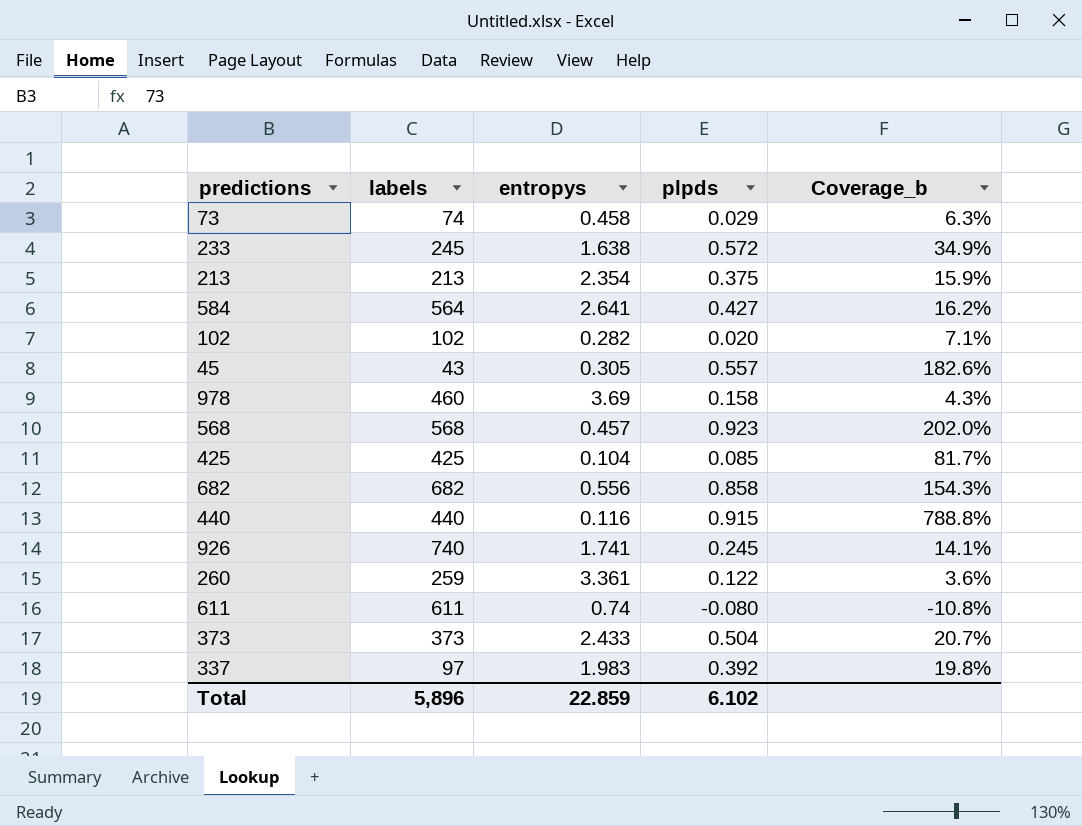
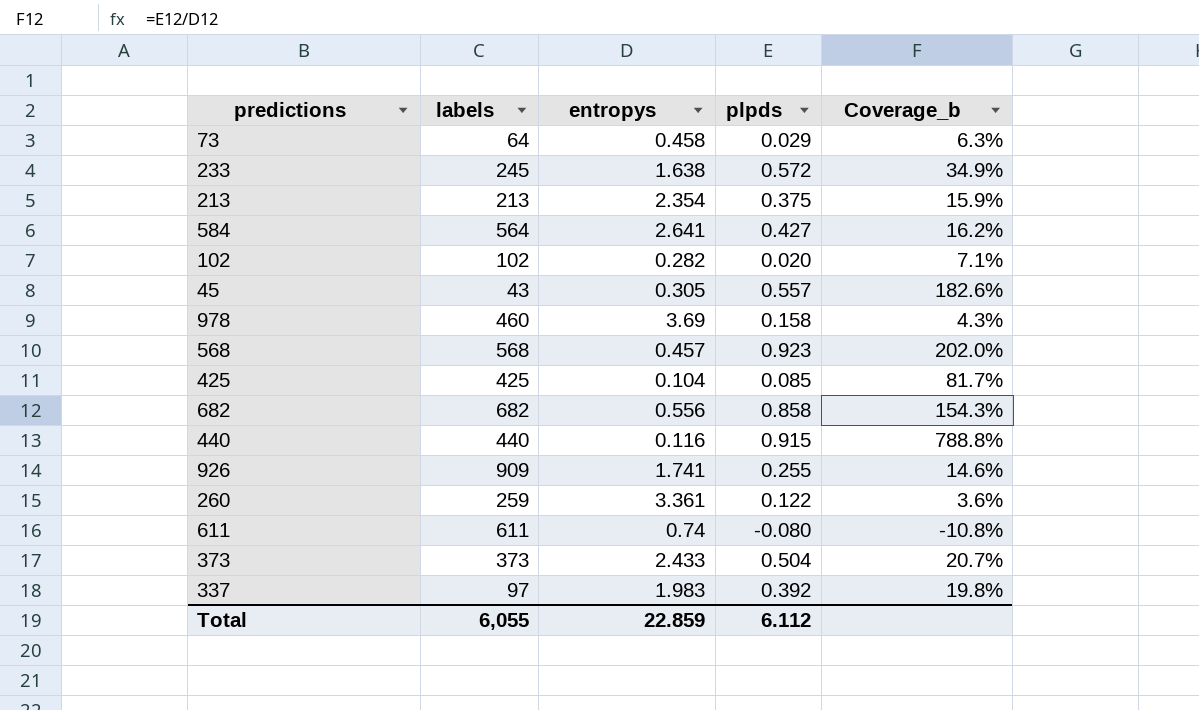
73 | labels: 74 -> 64
926 | labels: 740 -> 909
926 | plpds: 0.245 -> 0.255
926 | Coverage_b: 14.1% -> 14.6%
Total | labels: 5,896 -> 6,055
Total | plpds: 6.102 -> 6.112

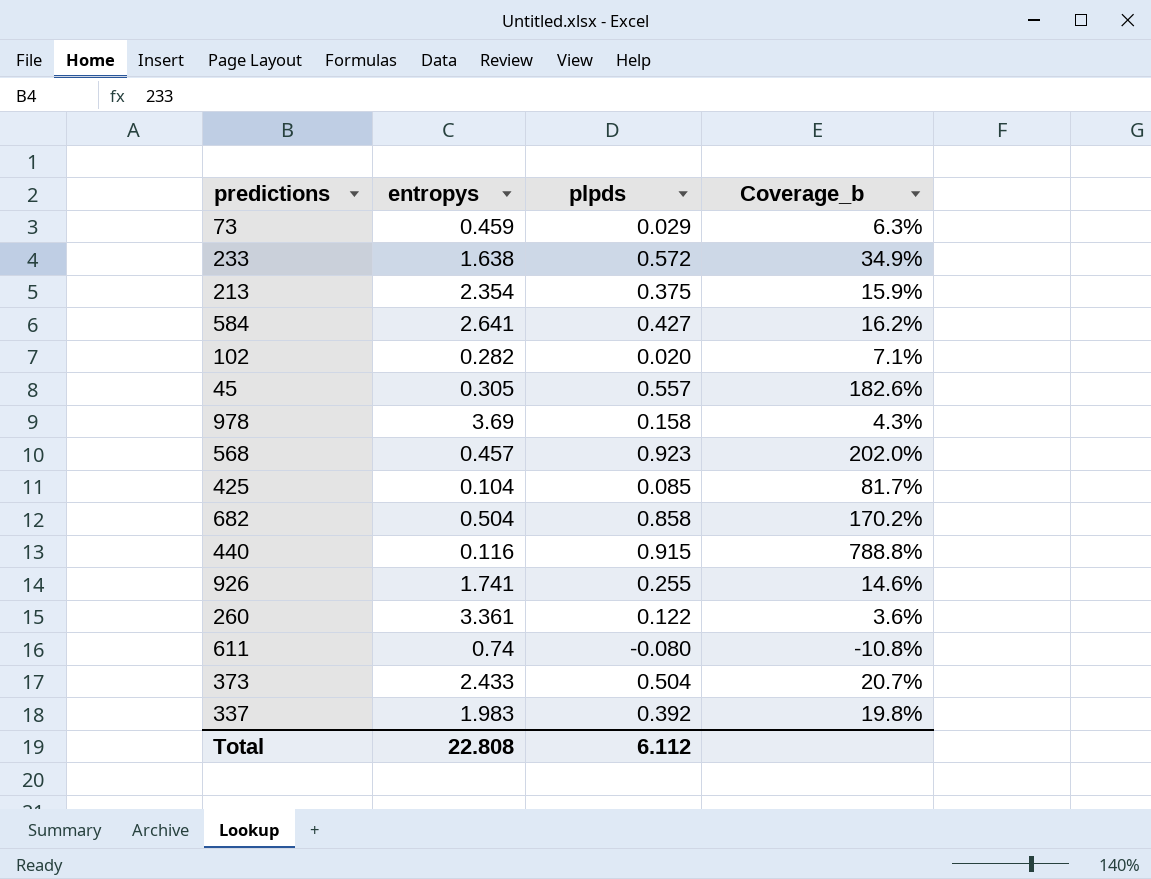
column labels | position: 2 -> none
73 | entropys: 0.458 -> 0.459
682 | entropys: 0.556 -> 0.504
682 | Coverage_b: 154.3% -> 170.2%
Total | entropys: 22.859 -> 22.808

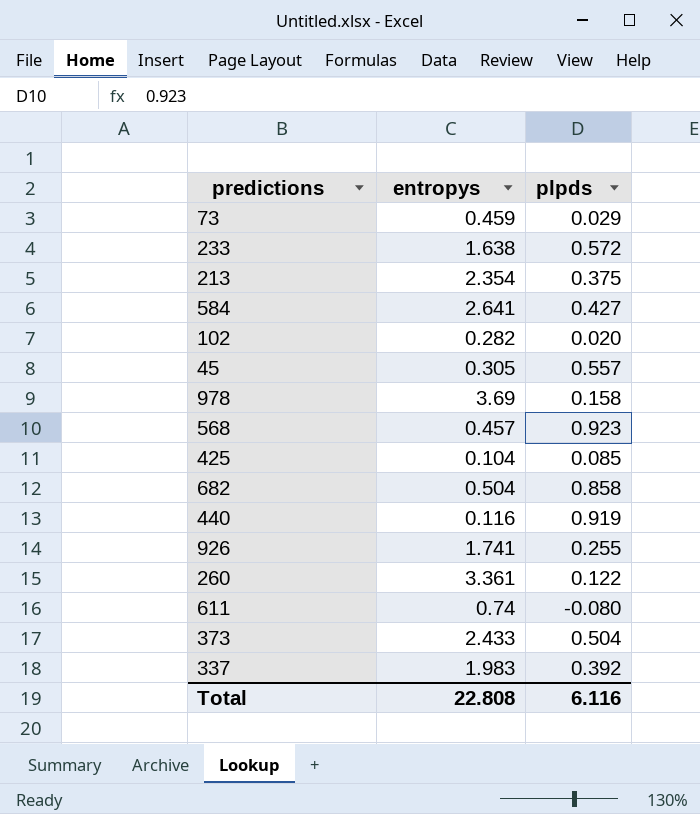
column Coverage_b | formula: [plpds] / [entropys] -> none
440 | plpds: 0.915 -> 0.919
Total | plpds: 6.112 -> 6.116

